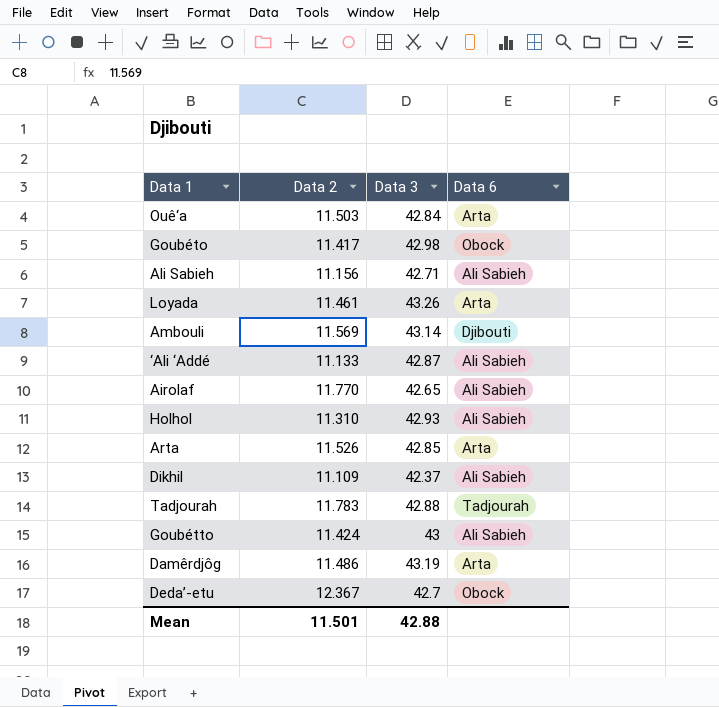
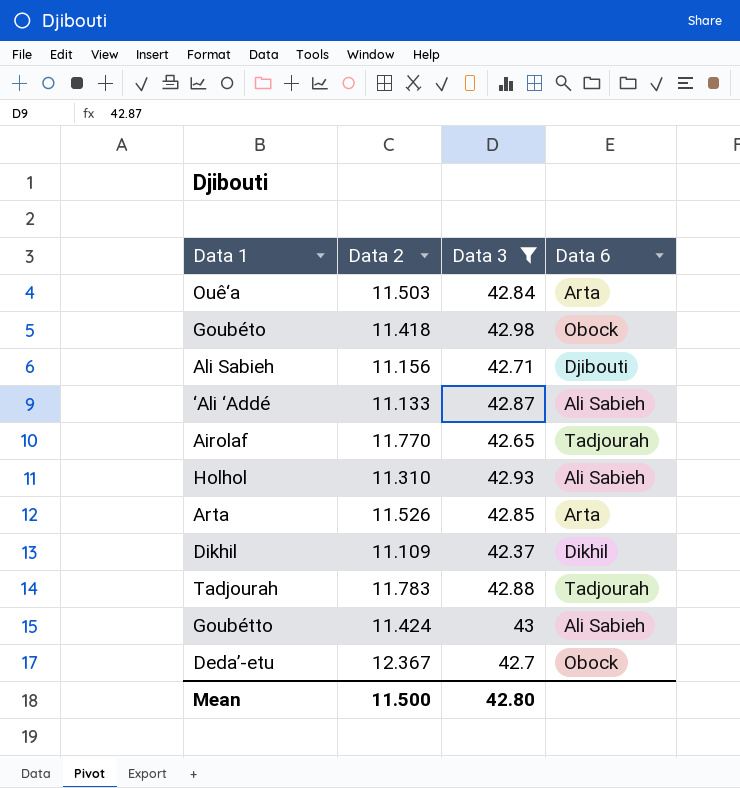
filter: none -> Data 3 <= 43
Goubéto | Data 2: 11.417 -> 11.418
Ali Sabieh | Data 6: Ali Sabieh -> Djibouti
Airolaf | Data 6: Ali Sabieh -> Tadjourah
Dikhil | Data 6: Ali Sabieh -> Dikhil
Mean | Data 2: 11.501 -> 11.500
Mean | Data 3: 42.88 -> 42.80

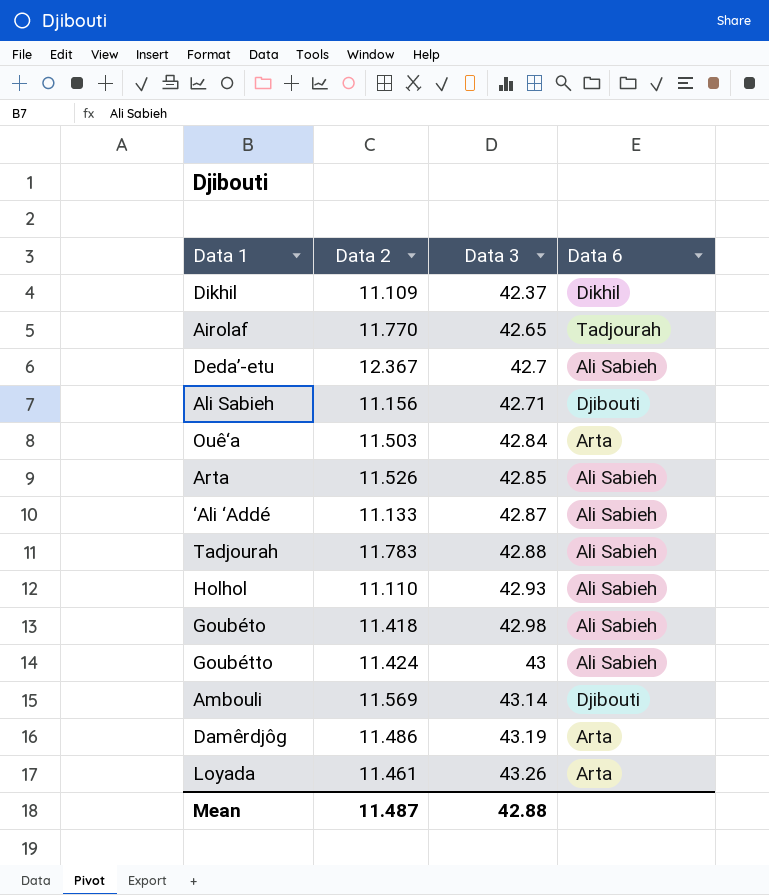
filter: Data 3 <= 43 -> none
row order: none -> Data 3 ascending
Deda’-etu | Data 6: Obock -> Ali Sabieh
Arta | Data 6: Arta -> Ali Sabieh
Tadjourah | Data 6: Tadjourah -> Ali Sabieh
Holhol | Data 2: 11.310 -> 11.110
Goubéto | Data 6: Obock -> Ali Sabieh
Mean | Data 2: 11.500 -> 11.487
Mean | Data 3: 42.80 -> 42.88

